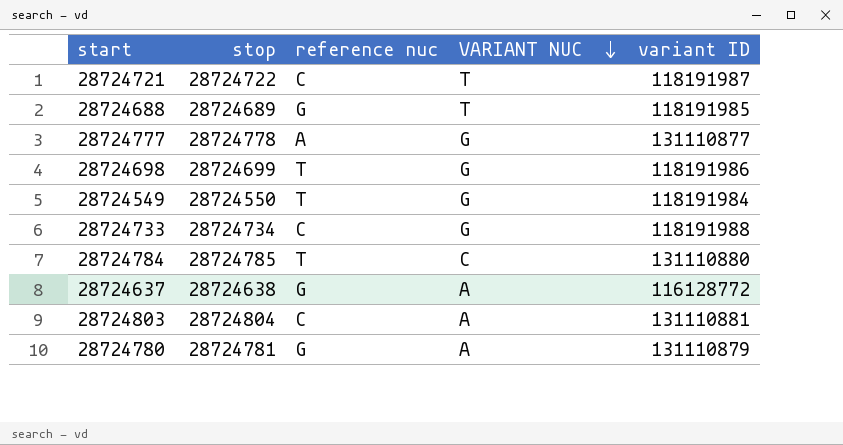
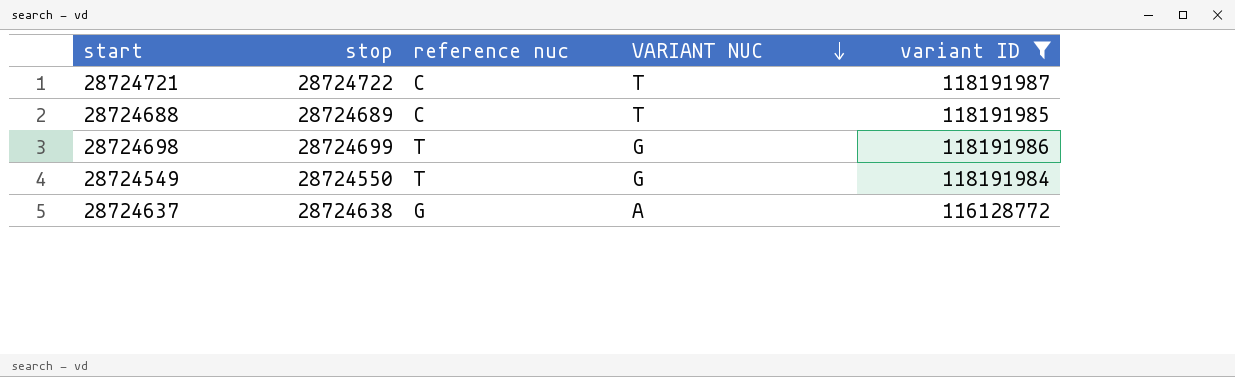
filter: none -> variant ID <= 118191987
28724688 | reference nuc: G -> C

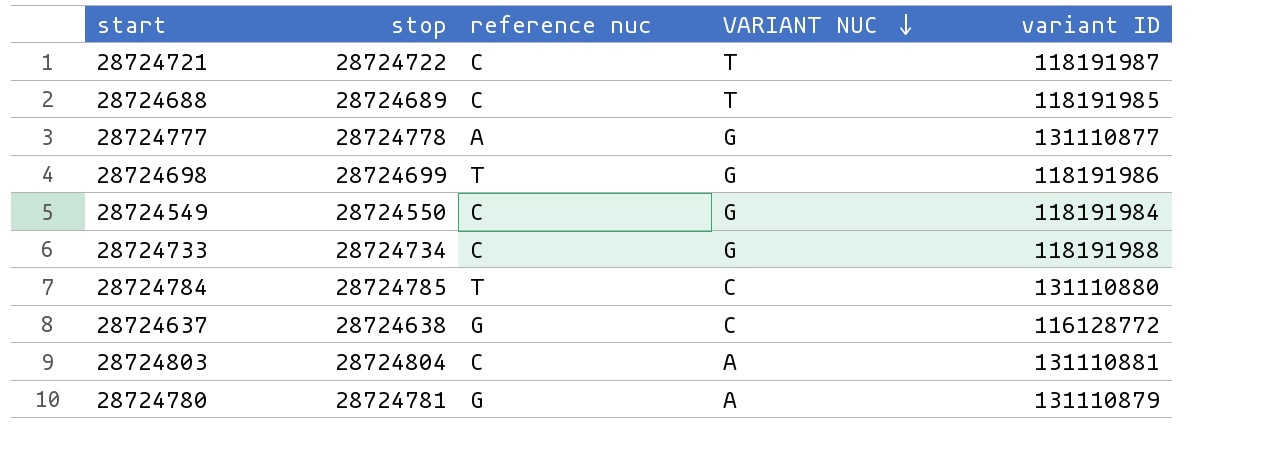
filter: variant ID <= 118191987 -> none
28724549 | reference nuc: T -> C
28724637 | VARIANT NUC: A -> C

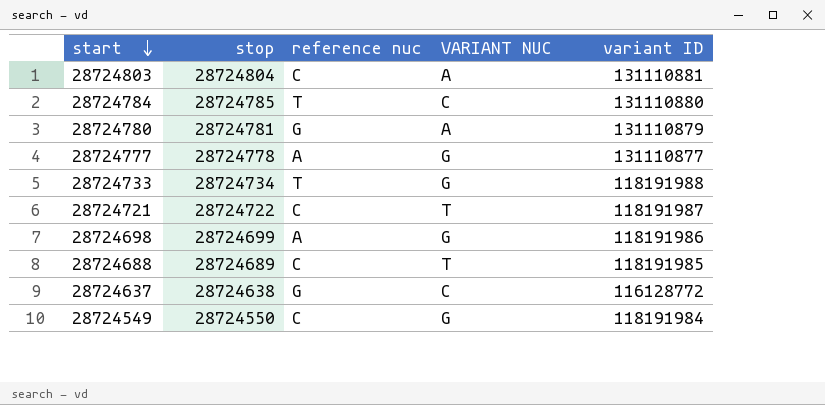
row order: VARIANT NUC descending -> start descending
28724733 | reference nuc: C -> T
28724698 | reference nuc: T -> A

